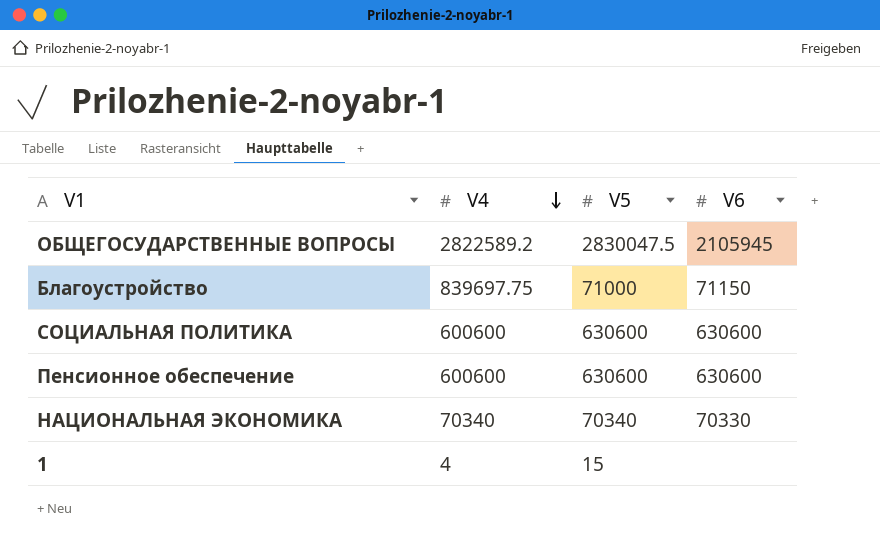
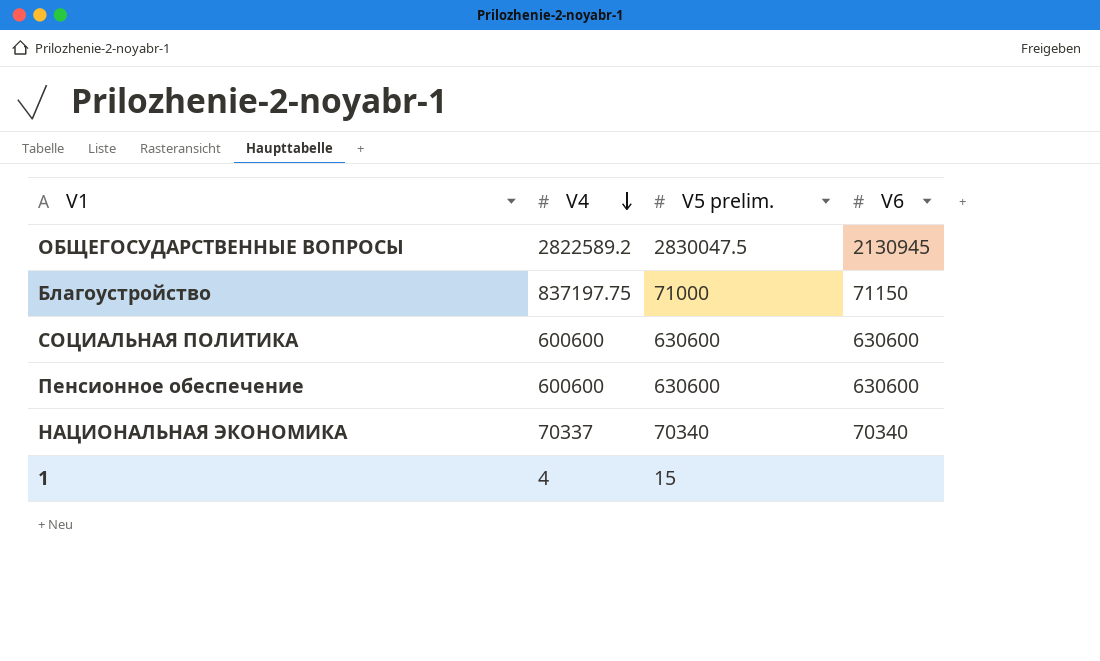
column name: V5 -> V5 prelim.
ОБЩЕГОСУДАРСТВЕННЫЕ ВОПРОСЫ | V6: 2105945 -> 2130945
Благоустройство | V4: 839697.75 -> 837197.75
НАЦИОНАЛЬНАЯ ЭКОНОМИКА | V4: 70340 -> 70337
НАЦИОНАЛЬНАЯ ЭКОНОМИКА | V6: 70330 -> 70340

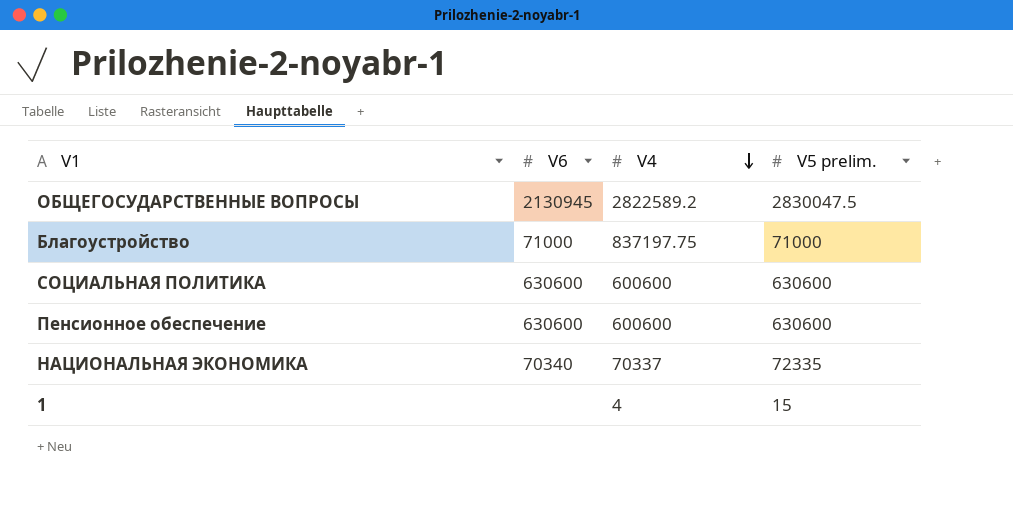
column V6 | position: 4 -> 2
Благоустройство | V6: 71150 -> 71000
НАЦИОНАЛЬНАЯ ЭКОНОМИКА | V5 prelim.: 70340 -> 72335

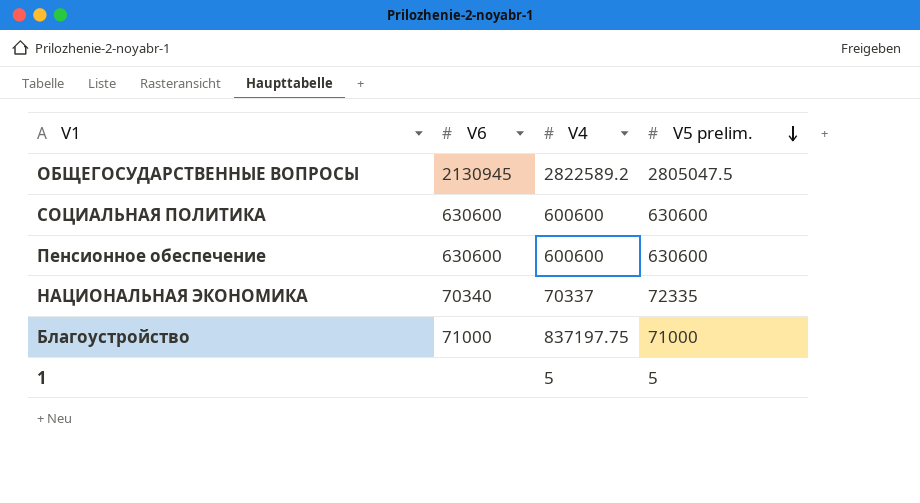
row order: V4 descending -> V5 prelim. descending
ОБЩЕГОСУДАРСТВЕННЫЕ ВОПРОСЫ | V5 prelim.: 2830047.5 -> 2805047.5
1 | V4: 4 -> 5
1 | V5 prelim.: 15 -> 5

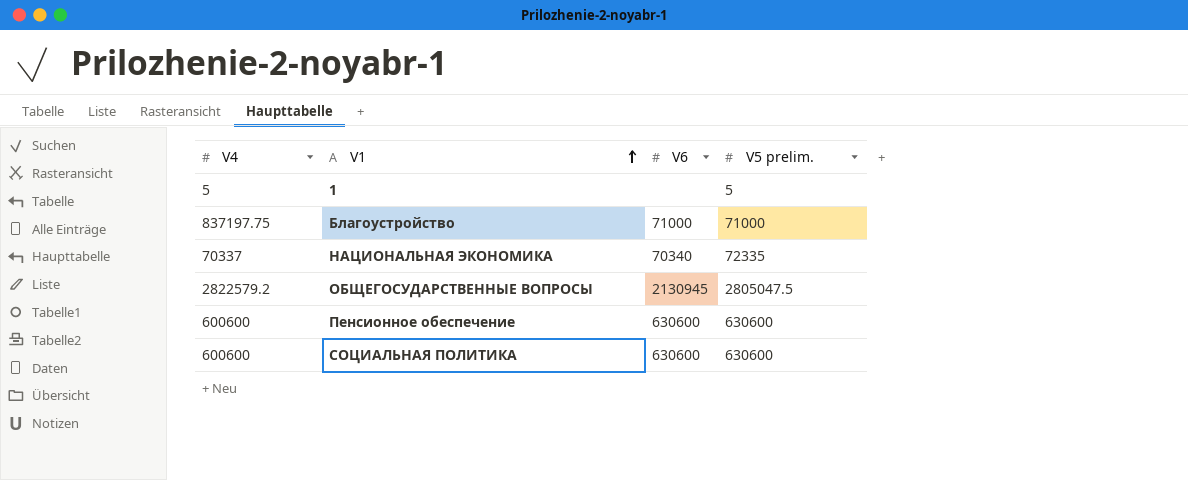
row order: V5 prelim. descending -> V1 ascending
column V4 | position: 3 -> 1
ОБЩЕГОСУДАРСТВЕННЫЕ ВОПРОСЫ | V4: 2822589.2 -> 2822579.2

